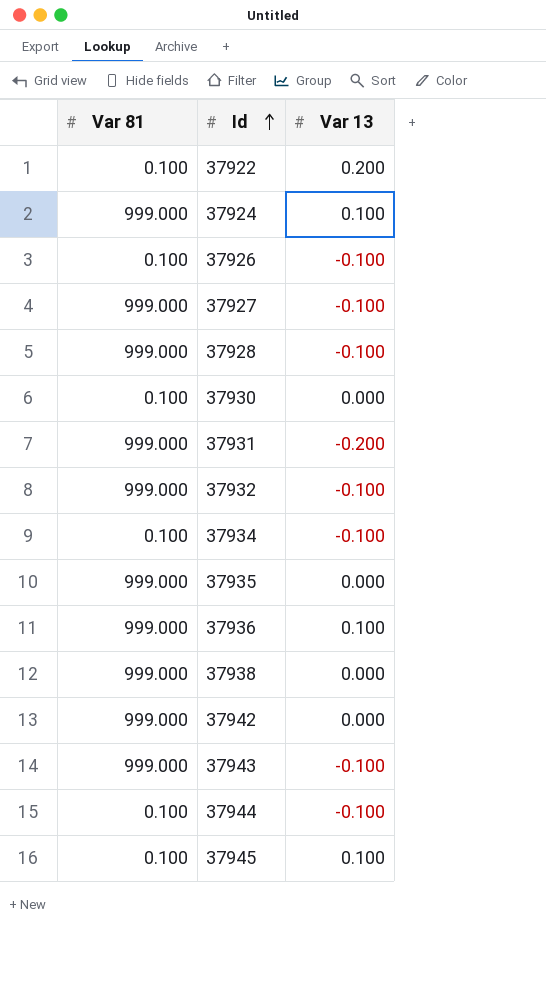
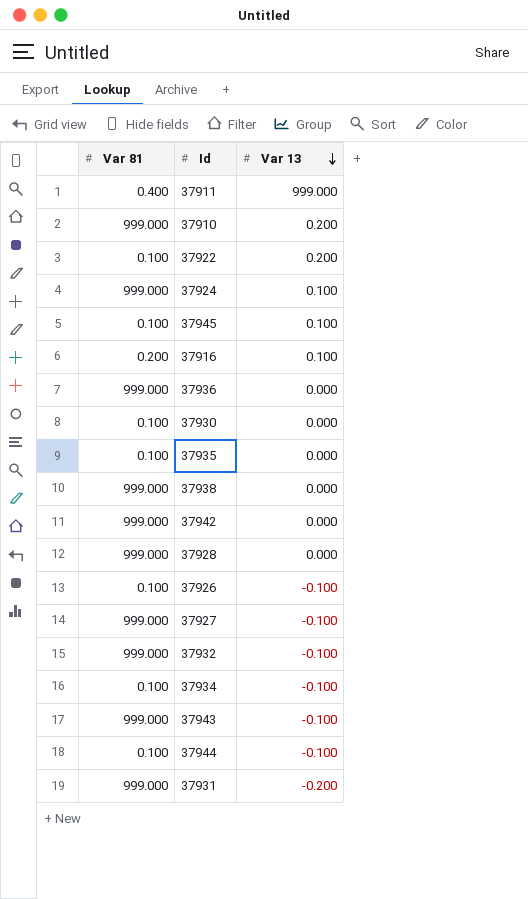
row order: Id ascending -> Var 13 descending
row 37911: none -> 0.400 | 999.000
row 37910: none -> 999.000 | 0.200
row 37916: none -> 0.200 | 0.100
37936 | Var 13: 0.100 -> 0.000
37935 | Var 81: 999.000 -> 0.100
37928 | Var 13: -0.100 -> 0.000

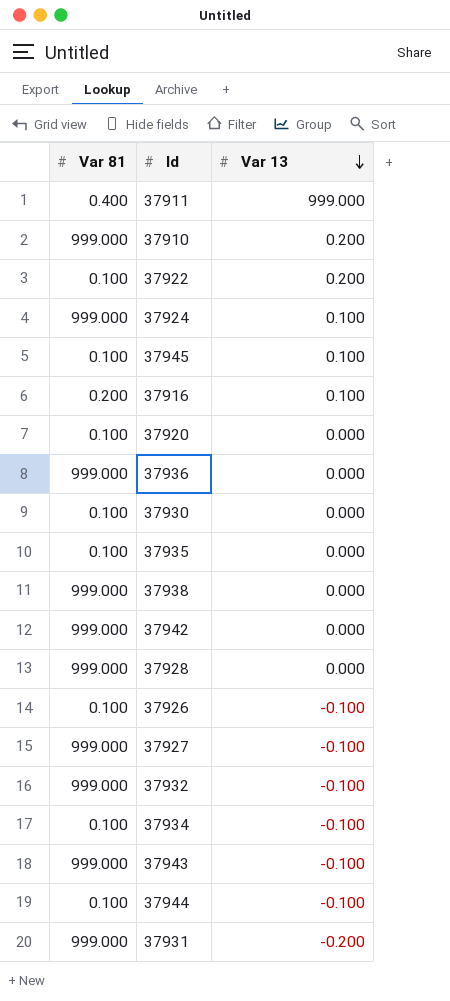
row 37920: none -> 0.100 | 0.000

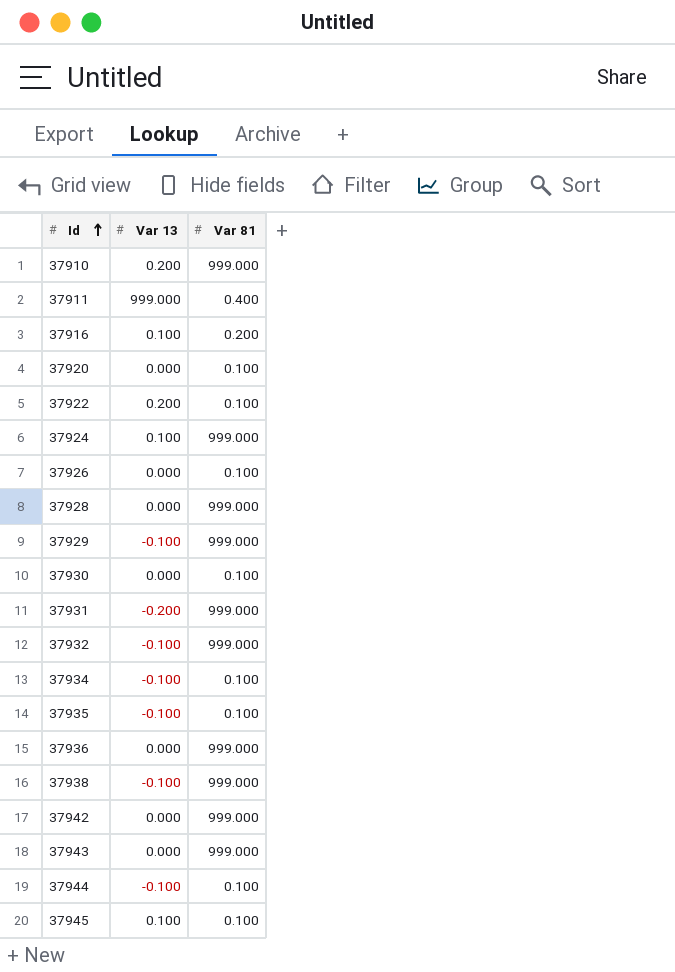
row order: Var 13 descending -> Id ascending
column Var 81 | position: 1 -> 3
row 37927: 999.000 | -0.100 -> none
37926 | Var 13: -0.100 -> 0.000
row 37929: none -> -0.100 | 999.000
37935 | Var 13: 0.000 -> -0.100
37938 | Var 13: 0.000 -> -0.100
37943 | Var 13: -0.100 -> 0.000

